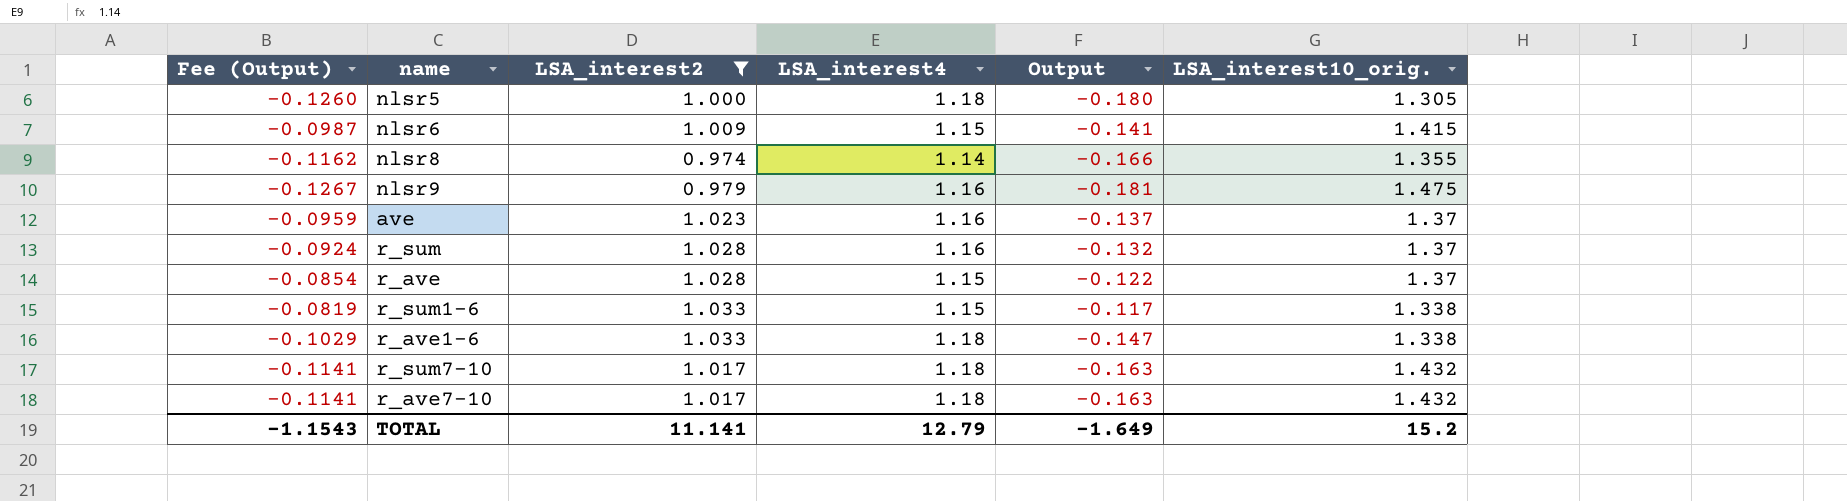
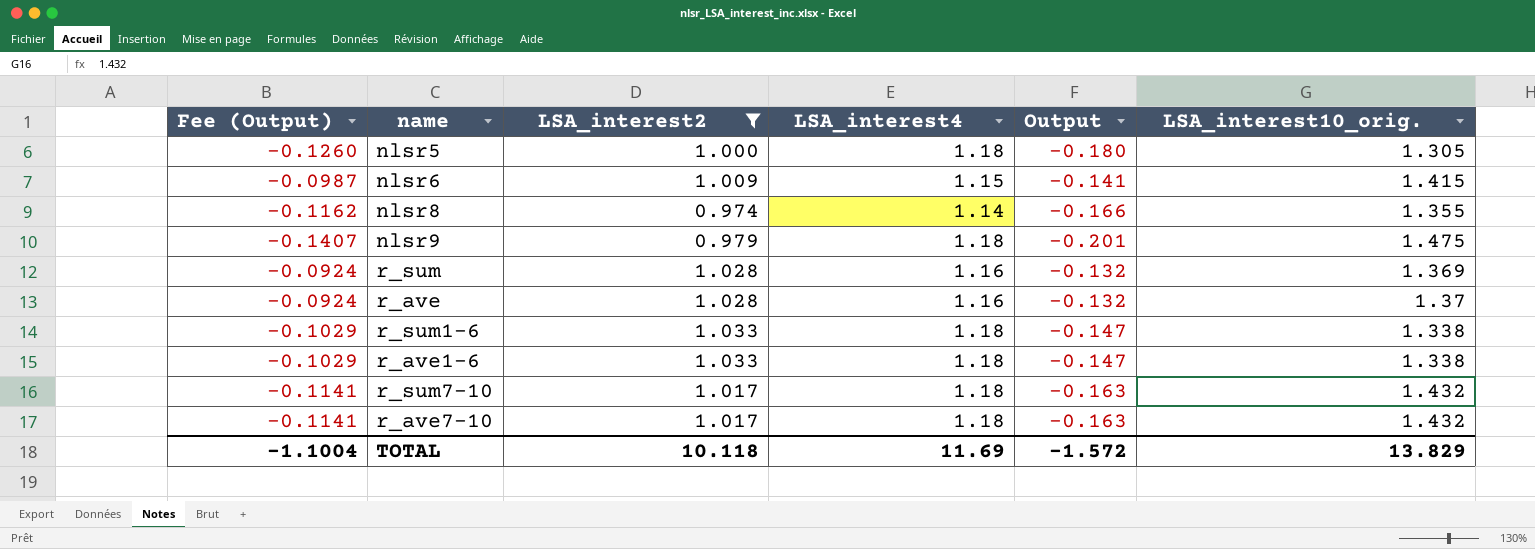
row ave: -0.0959 | 1.023 | 1.16 | -0.137 | 1.37 -> none
nlsr9 | Fee (Output): -0.1267 -> -0.1407
nlsr9 | LSA_interest4: 1.16 -> 1.18
nlsr9 | Output: -0.181 -> -0.201
r_sum | LSA_interest10_orig.: 1.37 -> 1.369
r_ave | Fee (Output): -0.0854 -> -0.0924
r_ave | LSA_interest4: 1.15 -> 1.16
r_ave | Output: -0.122 -> -0.132
r_sum1-6 | Fee (Output): -0.0819 -> -0.1029
r_sum1-6 | LSA_interest4: 1.15 -> 1.18
r_sum1-6 | Output: -0.117 -> -0.147
TOTAL | Fee (Output): -1.1543 -> -1.1004
TOTAL | LSA_interest2: 11.141 -> 10.118
TOTAL | LSA_interest4: 12.79 -> 11.69
TOTAL | Output: -1.649 -> -1.572
TOTAL | LSA_interest10_orig.: 15.2 -> 13.829

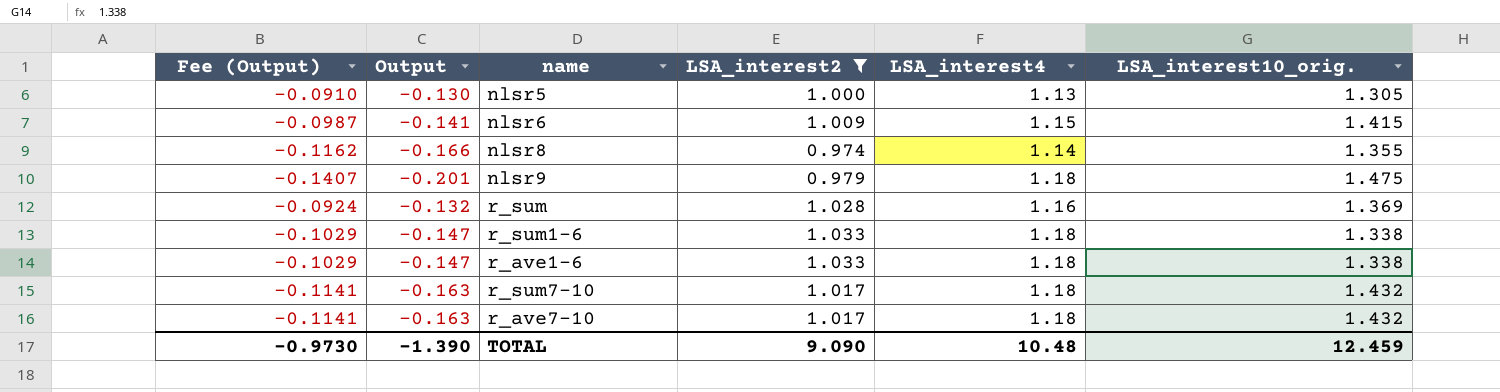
column Output | position: 5 -> 2
row r_ave: -0.0924 | 1.028 | 1.16 | -0.132 | 1.37 -> none
nlsr5 | Fee (Output): -0.1260 -> -0.0910
nlsr5 | Output: -0.180 -> -0.130
nlsr5 | LSA_interest4: 1.18 -> 1.13
TOTAL | Fee (Output): -1.1004 -> -0.9730
TOTAL | Output: -1.572 -> -1.390
TOTAL | LSA_interest2: 10.118 -> 9.090
TOTAL | LSA_interest4: 11.69 -> 10.48
TOTAL | LSA_interest10_orig.: 13.829 -> 12.459

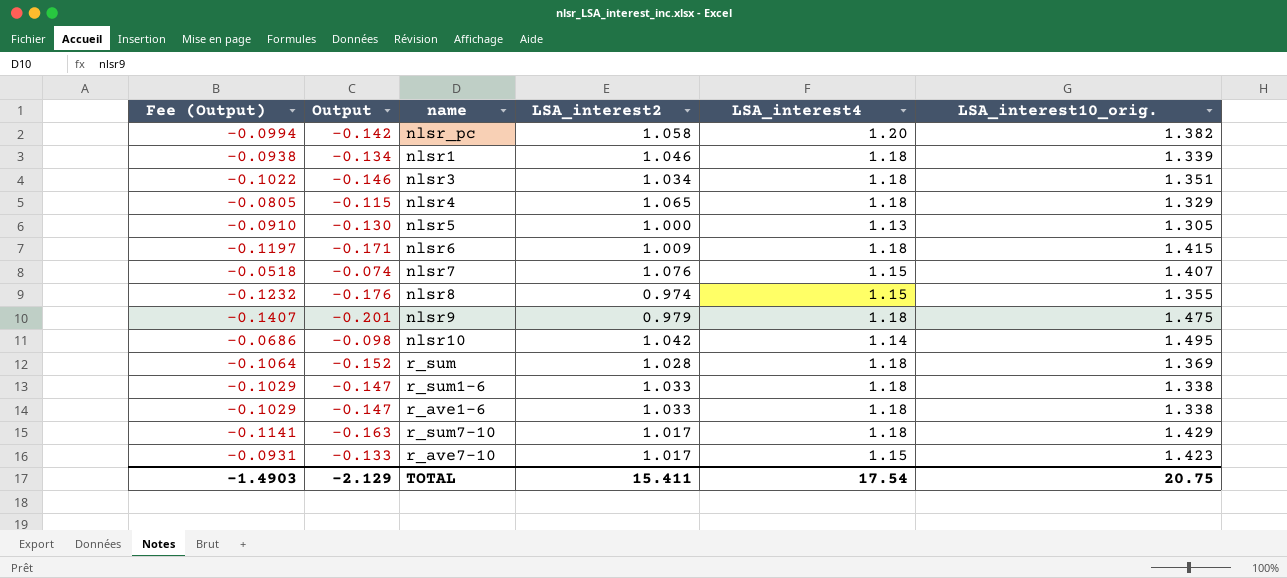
filter: LSA_interest2 <= 1.033 -> none
nlsr6 | Fee (Output): -0.0987 -> -0.1197
nlsr6 | Output: -0.141 -> -0.171
nlsr6 | LSA_interest4: 1.15 -> 1.18
nlsr8 | Fee (Output): -0.1162 -> -0.1232
nlsr8 | Output: -0.166 -> -0.176
nlsr8 | LSA_interest4: 1.14 -> 1.15
r_sum | Fee (Output): -0.0924 -> -0.1064
r_sum | Output: -0.132 -> -0.152
r_sum | LSA_interest4: 1.16 -> 1.18
r_sum7-10 | LSA_interest10_orig.: 1.432 -> 1.429
r_ave7-10 | Fee (Output): -0.1141 -> -0.0931
r_ave7-10 | Output: -0.163 -> -0.133
r_ave7-10 | LSA_interest4: 1.18 -> 1.15
r_ave7-10 | LSA_interest10_orig.: 1.432 -> 1.423
TOTAL | Fee (Output): -0.9730 -> -1.4903
TOTAL | Output: -1.390 -> -2.129
TOTAL | LSA_interest2: 9.090 -> 15.411
TOTAL | LSA_interest4: 10.48 -> 17.54
TOTAL | LSA_interest10_orig.: 12.459 -> 20.75

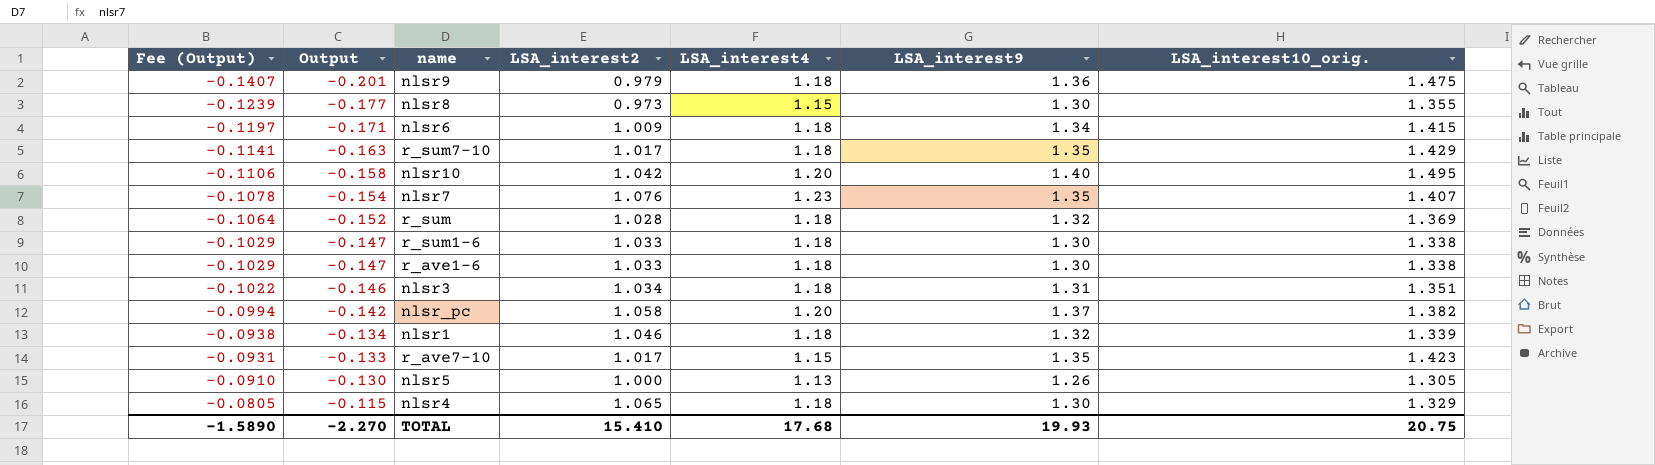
row order: none -> Fee (Output) ascending
column LSA_interest9 | position: none -> 6
nlsr8 | Fee (Output): -0.1232 -> -0.1239
nlsr8 | Output: -0.176 -> -0.177
nlsr8 | LSA_interest2: 0.974 -> 0.973
nlsr10 | Fee (Output): -0.0686 -> -0.1106
nlsr10 | Output: -0.098 -> -0.158
nlsr10 | LSA_interest4: 1.14 -> 1.20
nlsr7 | Fee (Output): -0.0518 -> -0.1078
nlsr7 | Output: -0.074 -> -0.154
nlsr7 | LSA_interest4: 1.15 -> 1.23
TOTAL | Fee (Output): -1.4903 -> -1.5890
TOTAL | Output: -2.129 -> -2.270
TOTAL | LSA_interest2: 15.411 -> 15.410
TOTAL | LSA_interest4: 17.54 -> 17.68

